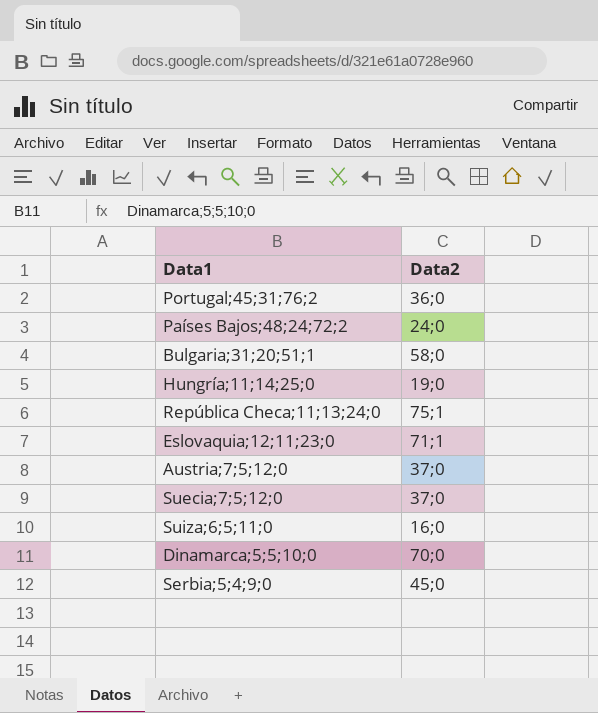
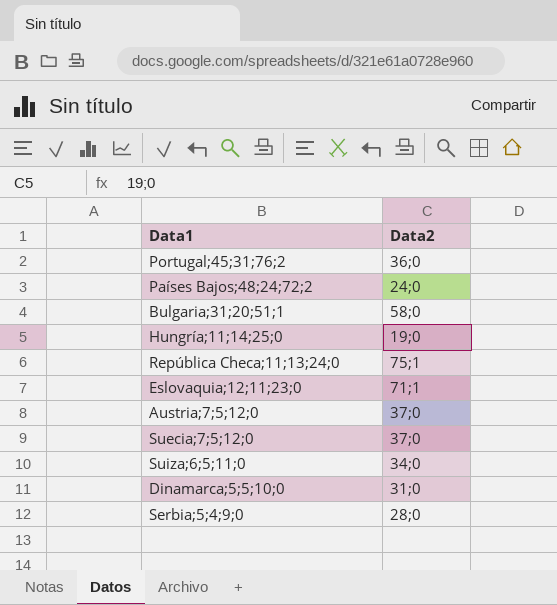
Suiza;6;5;11;0 | Data2: 16;0 -> 34;0
Dinamarca;5;5;10;0 | Data2: 70;0 -> 31;0
Serbia;5;4;9;0 | Data2: 45;0 -> 28;0

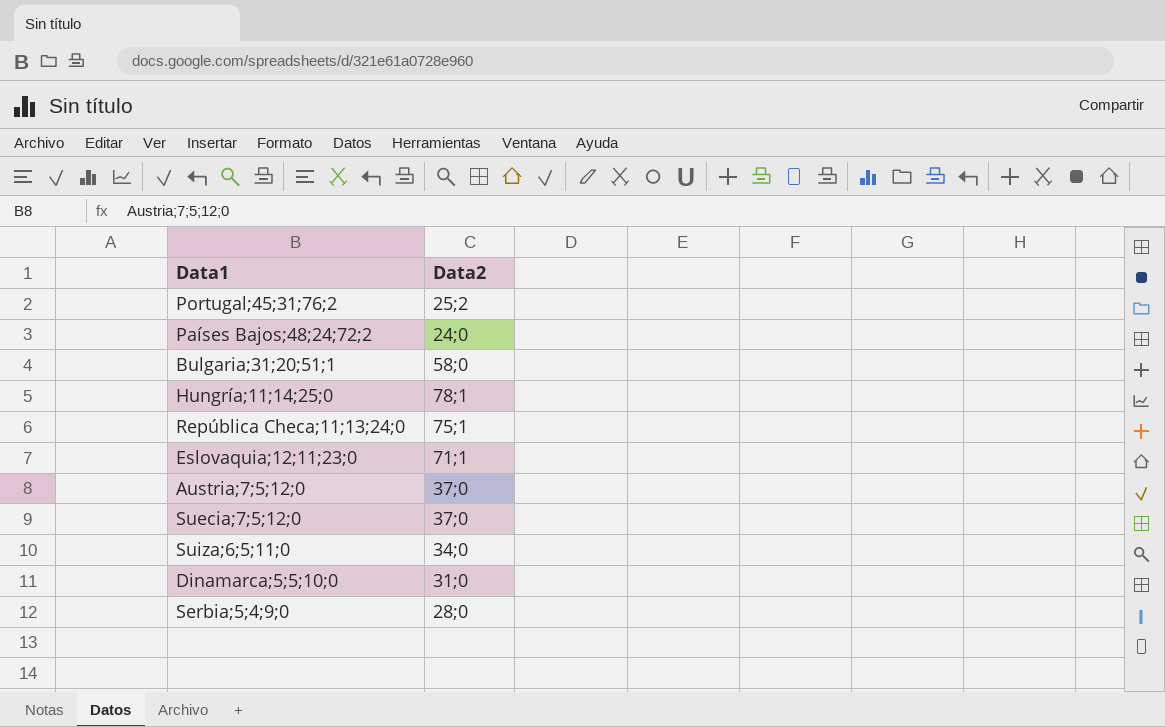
Portugal;45;31;76;2 | Data2: 36;0 -> 25;2
Hungría;11;14;25;0 | Data2: 19;0 -> 78;1

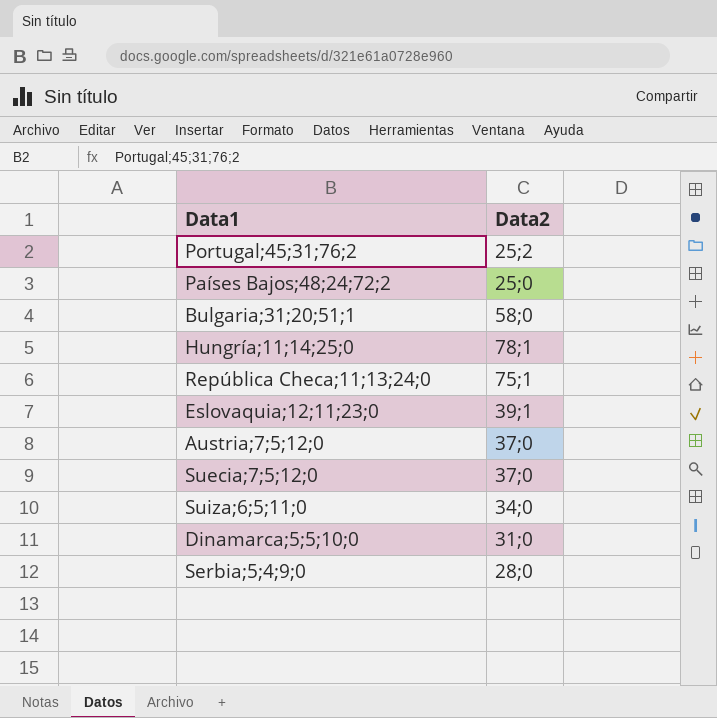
Países Bajos;48;24;72;2 | Data2: 24;0 -> 25;0
Eslovaquia;12;11;23;0 | Data2: 71;1 -> 39;1

